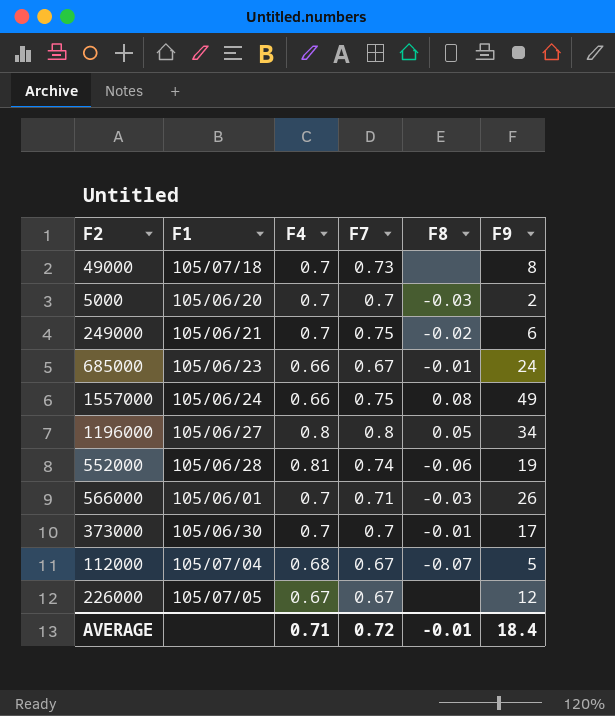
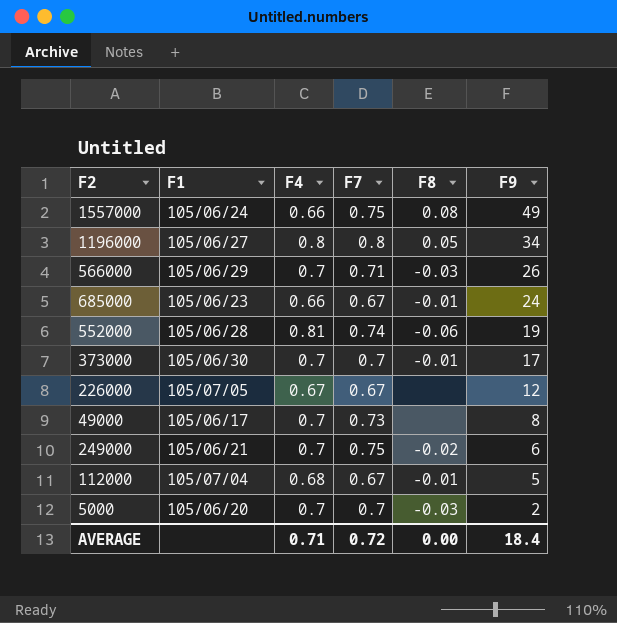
row order: none -> F9 descending
566000 | F1: 105/06/01 -> 105/06/29
49000 | F1: 105/07/18 -> 105/06/17
112000 | F8: -0.07 -> -0.01
AVERAGE | F8: -0.01 -> 0.00

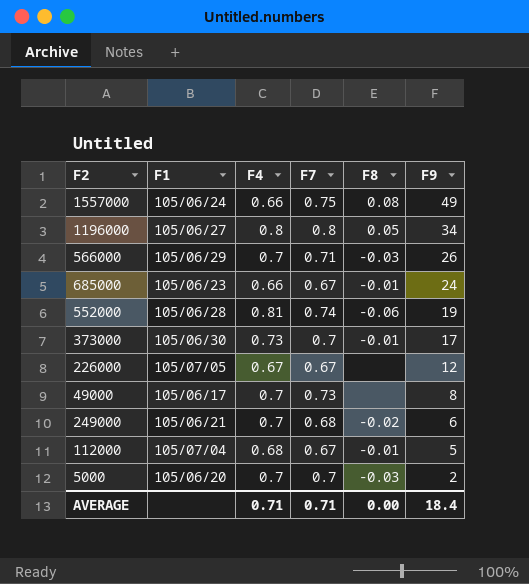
373000 | F4: 0.7 -> 0.73
249000 | F7: 0.75 -> 0.68
AVERAGE | F7: 0.72 -> 0.71

